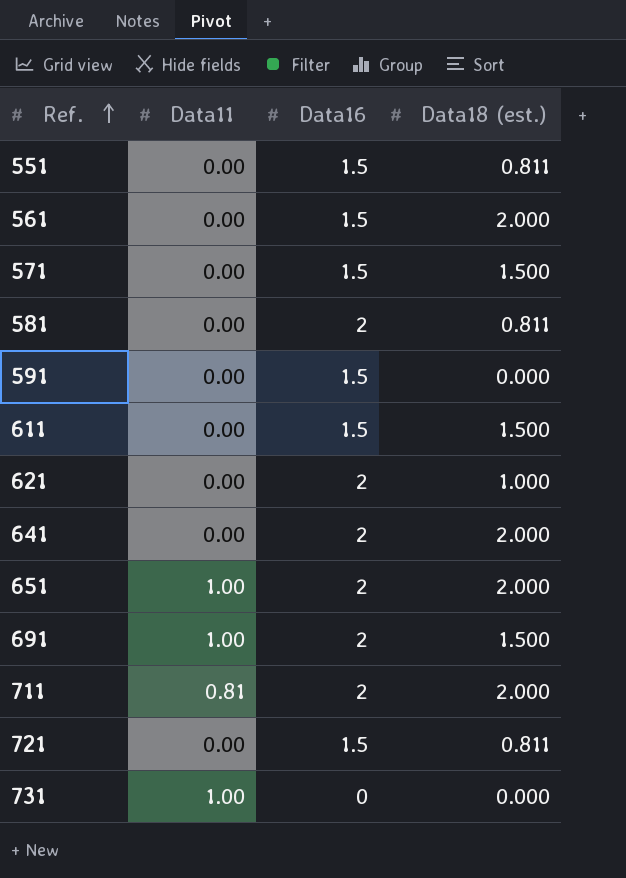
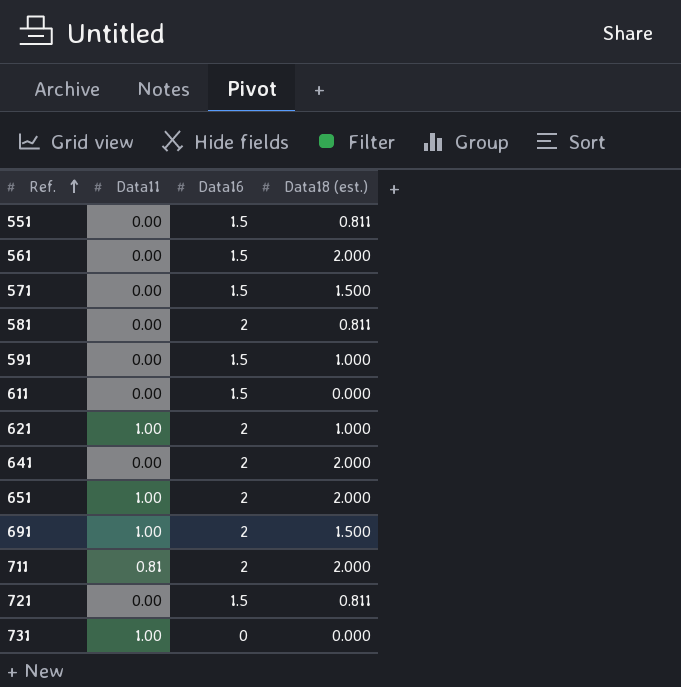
591 | Data18 (est.): 0.000 -> 1.000
611 | Data18 (est.): 1.500 -> 0.000
621 | Data11: 0.00 -> 1.00

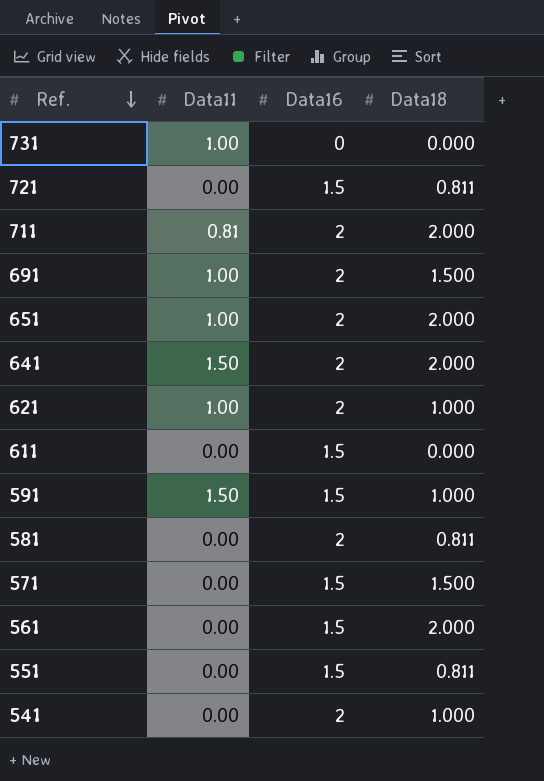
row order: Ref. ascending -> Ref. descending
column name: Data18 (est.) -> Data18
641 | Data11: 0.00 -> 1.50
591 | Data11: 0.00 -> 1.50
row 541: none -> 0.00 | 2 | 1.000

